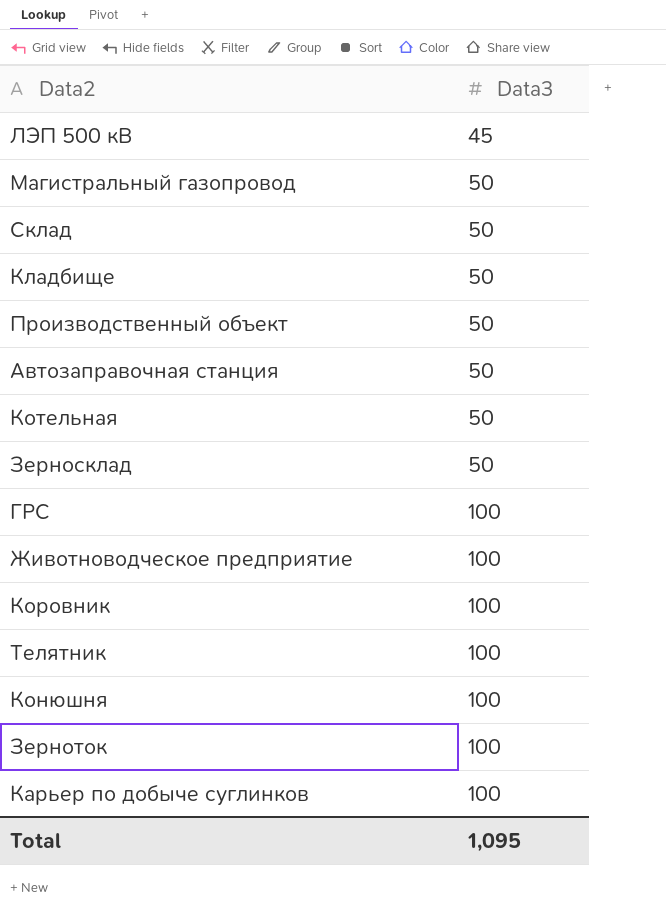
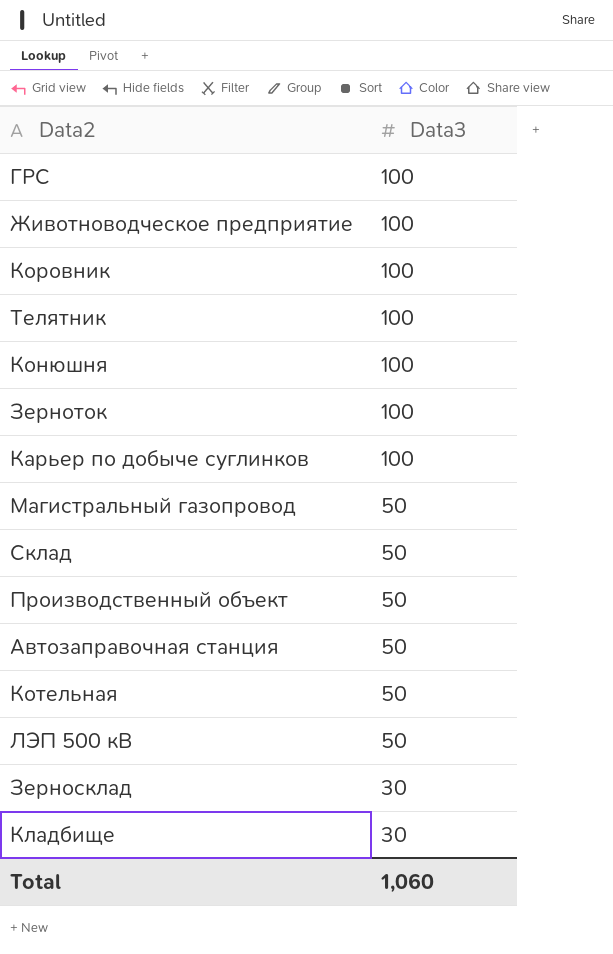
row order: Data3 ascending -> Data3 descending
ЛЭП 500 кВ | Data3: 45 -> 50
Зерносклад | Data3: 50 -> 30
Кладбище | Data3: 50 -> 30
Total | Data3: 1,095 -> 1,060

